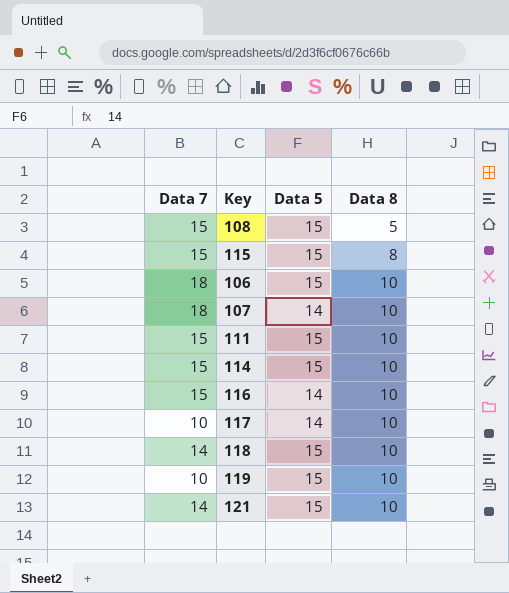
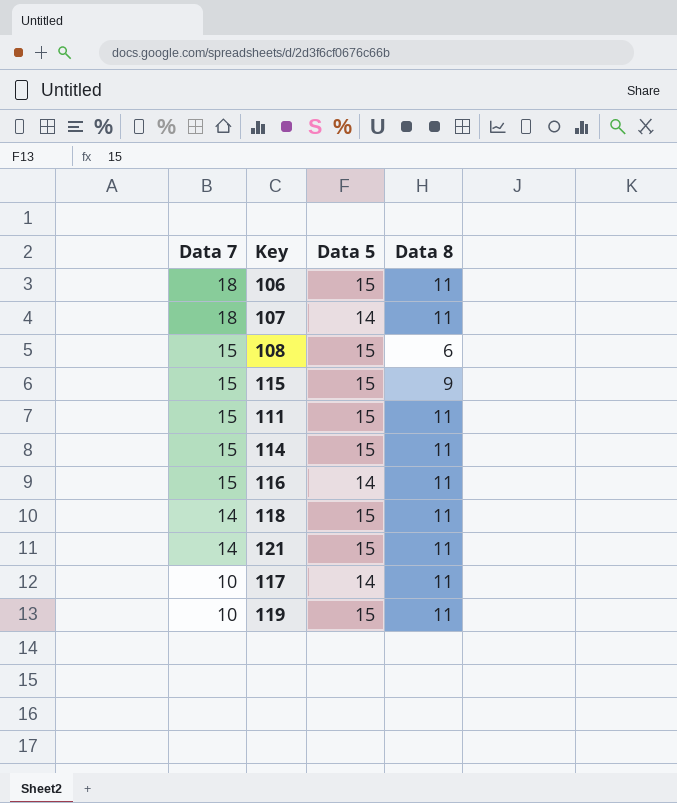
row order: Data 8 ascending -> Data 7 descending
106 | Data 8: 10 -> 11
107 | Data 8: 10 -> 11
108 | Data 8: 5 -> 6
115 | Data 8: 8 -> 9
111 | Data 8: 10 -> 11
114 | Data 8: 10 -> 11
116 | Data 8: 10 -> 11
118 | Data 8: 10 -> 11
121 | Data 8: 10 -> 11
117 | Data 8: 10 -> 11
119 | Data 8: 10 -> 11

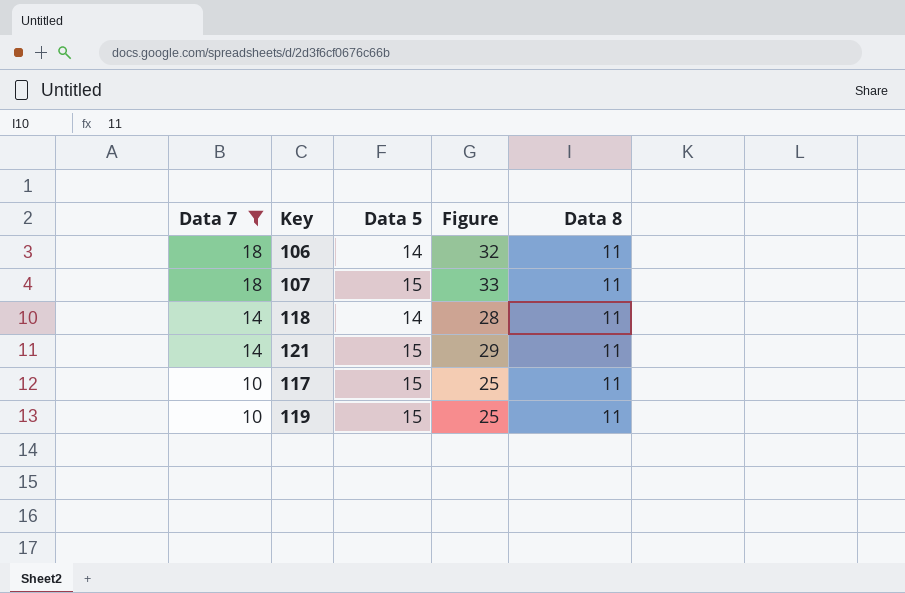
filter: none -> Data 7 != 15
column Figure | formula: none -> [Data 7] + [Data 5]
106 | Data 5: 15 -> 14
107 | Data 5: 14 -> 15
118 | Data 5: 15 -> 14
117 | Data 5: 14 -> 15

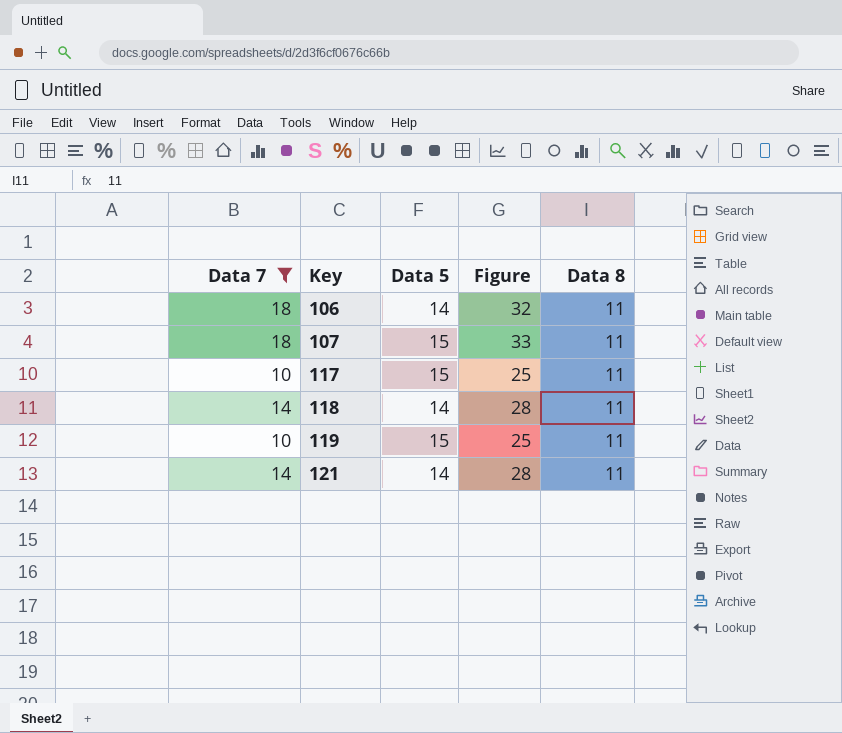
row order: Data 7 descending -> Key ascending
121 | Data 5: 15 -> 14
121 | Figure: 29 -> 28

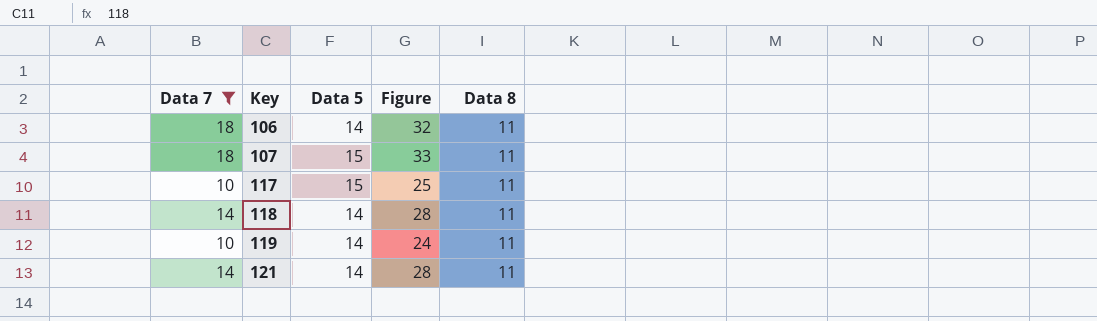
119 | Data 5: 15 -> 14
119 | Figure: 25 -> 24

